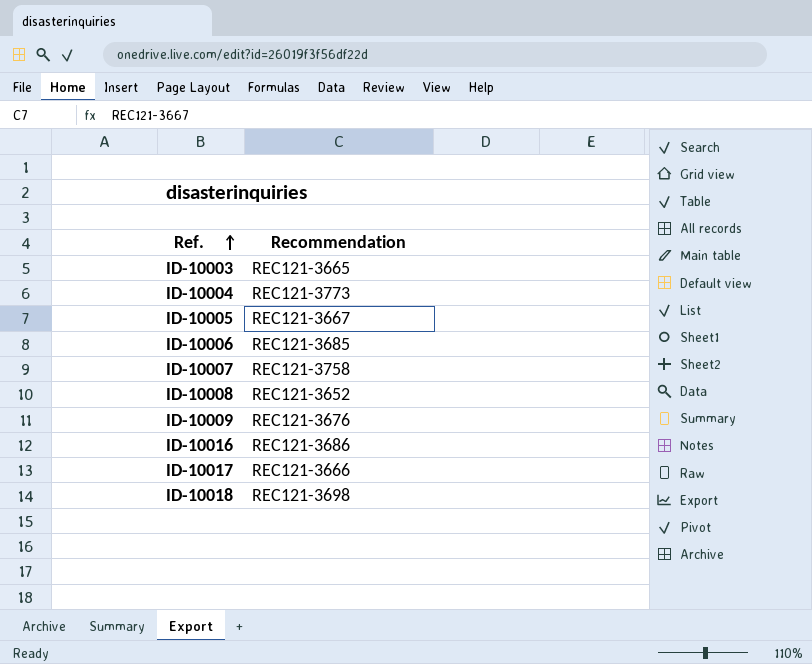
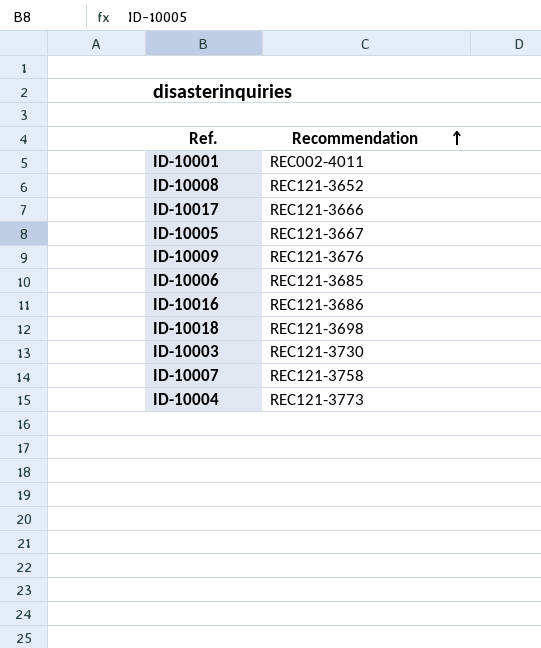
row order: Ref. ascending -> Recommendation ascending
row ID-10001: none -> REC002-4011
ID-10003 | Recommendation: REC121-3665 -> REC121-3730

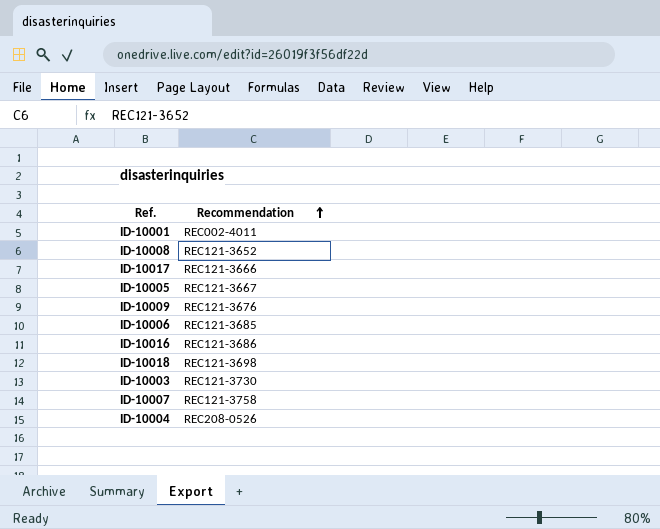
ID-10004 | Recommendation: REC121-3773 -> REC208-0526

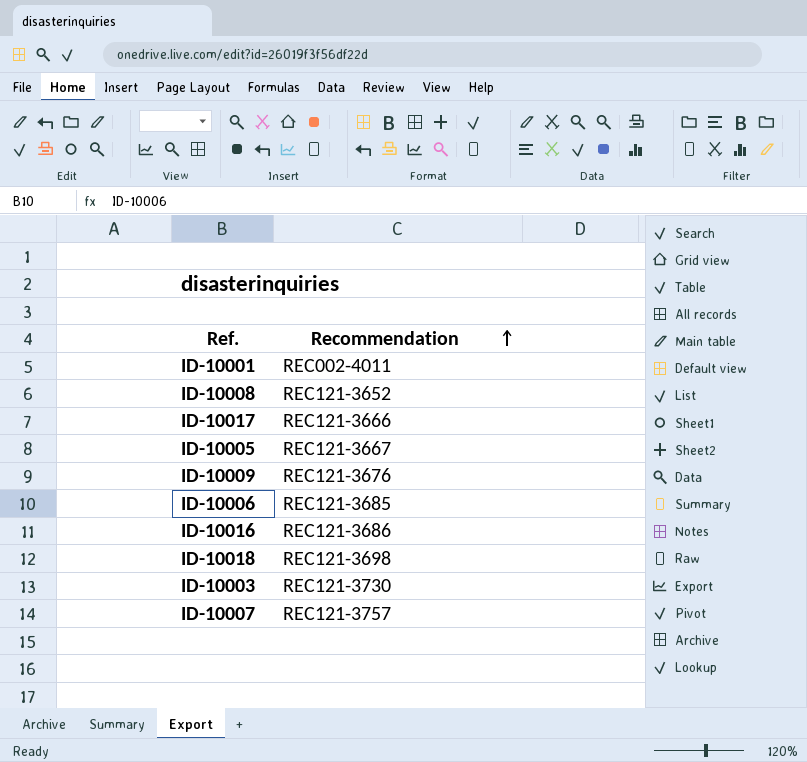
row ID-10004: REC208-0526 -> none
ID-10007 | Recommendation: REC121-3758 -> REC121-3757

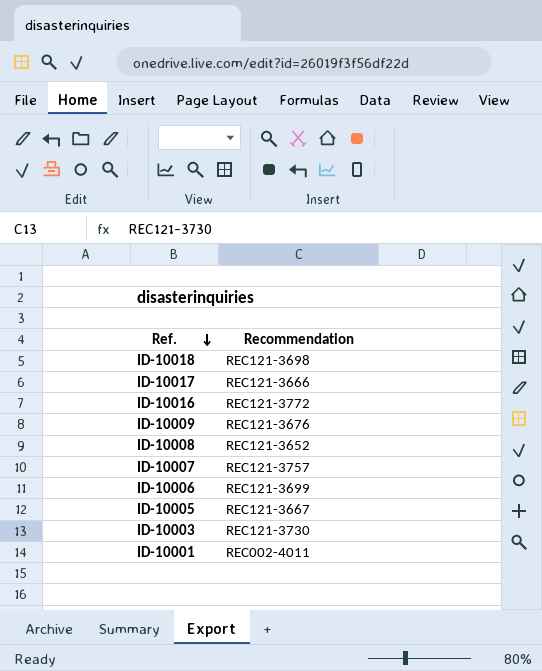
row order: Recommendation ascending -> Ref. descending
ID-10016 | Recommendation: REC121-3686 -> REC121-3772
ID-10006 | Recommendation: REC121-3685 -> REC121-3699

